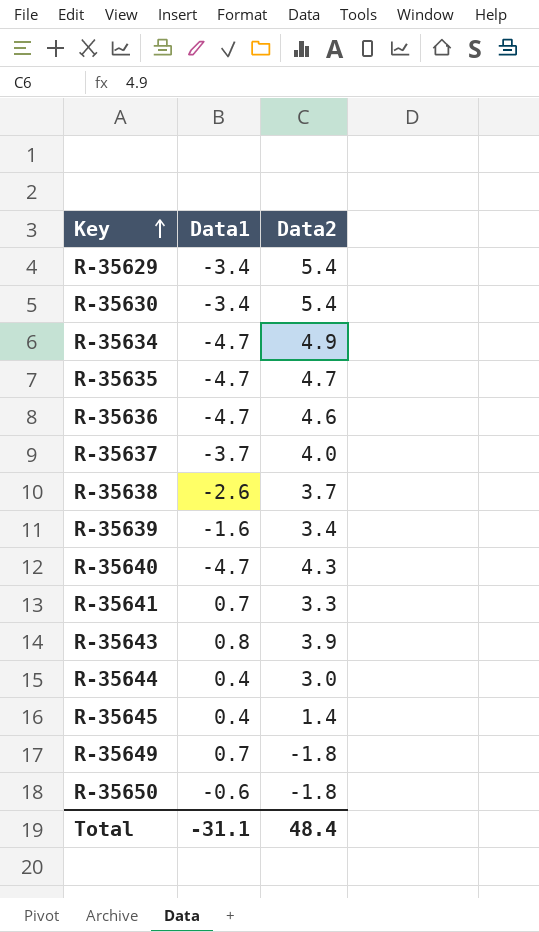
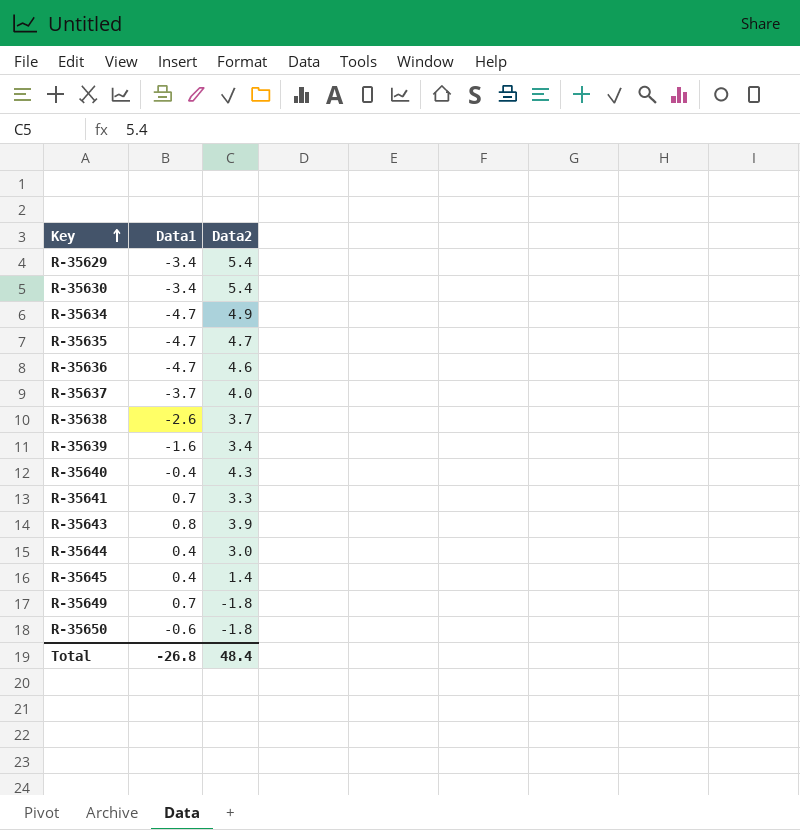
R-35640 | Data1: -4.7 -> -0.4
Total | Data1: -31.1 -> -26.8

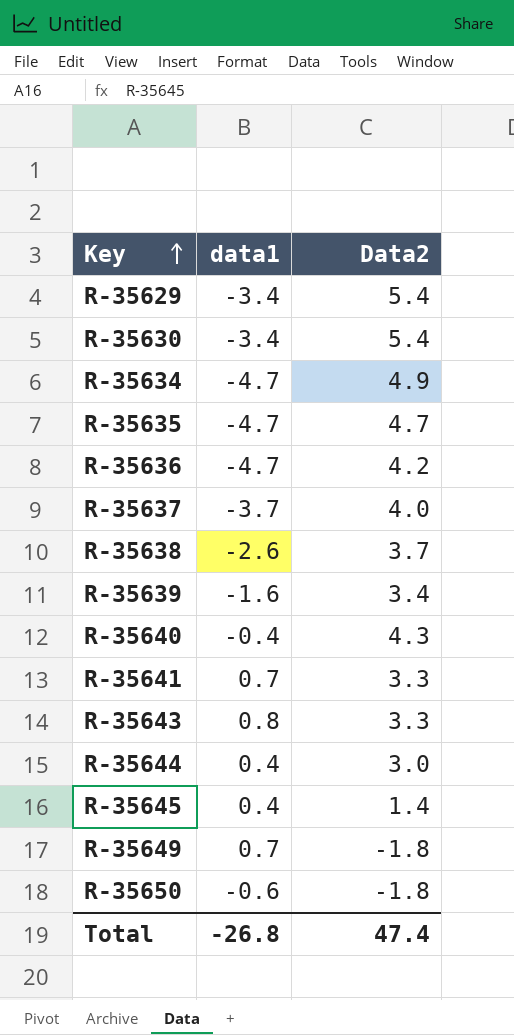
column name: Data1 -> data1
R-35636 | Data2: 4.6 -> 4.2
R-35643 | Data2: 3.9 -> 3.3
Total | Data2: 48.4 -> 47.4

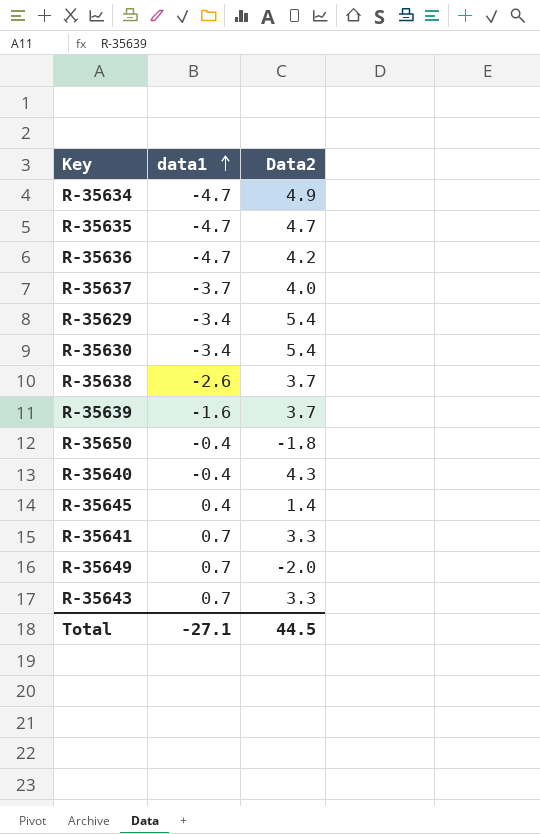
row order: Key ascending -> data1 ascending
row R-35644: 0.4 | 3.0 -> none
R-35639 | Data2: 3.4 -> 3.7
R-35650 | data1: -0.6 -> -0.4
R-35649 | Data2: -1.8 -> -2.0
R-35643 | data1: 0.8 -> 0.7
Total | data1: -26.8 -> -27.1
Total | Data2: 47.4 -> 44.5

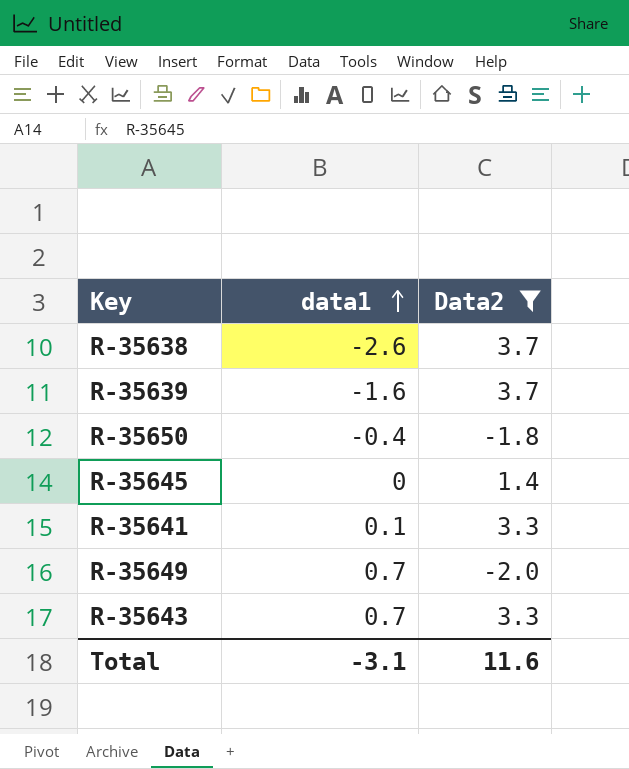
filter: none -> Data2 <= 3.7
R-35645 | data1: 0.4 -> 0
R-35641 | data1: 0.7 -> 0.1
Total | data1: -27.1 -> -3.1
Total | Data2: 44.5 -> 11.6

